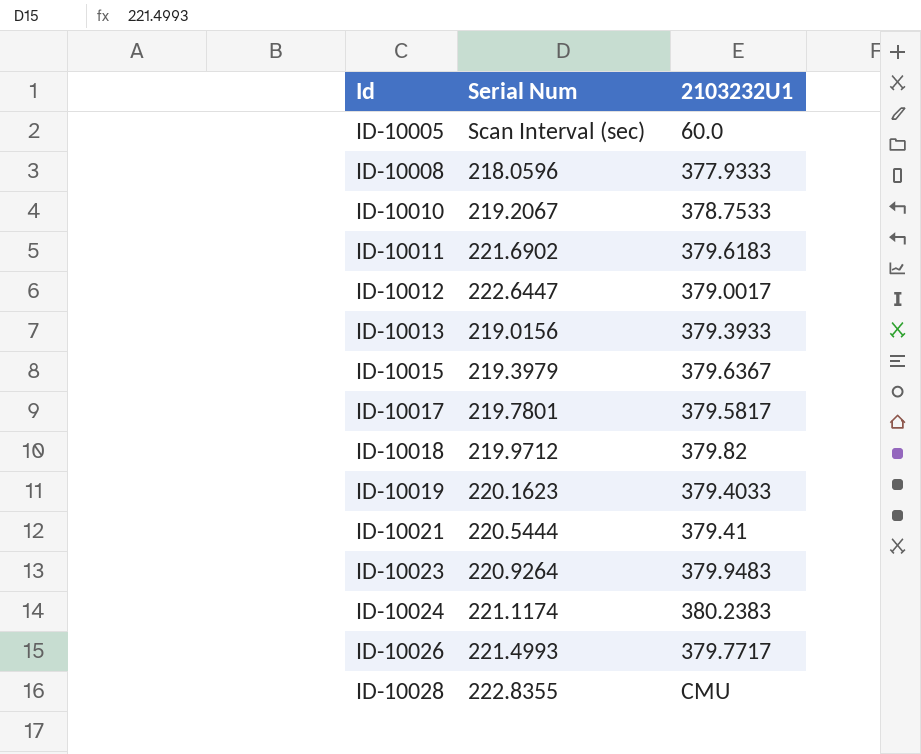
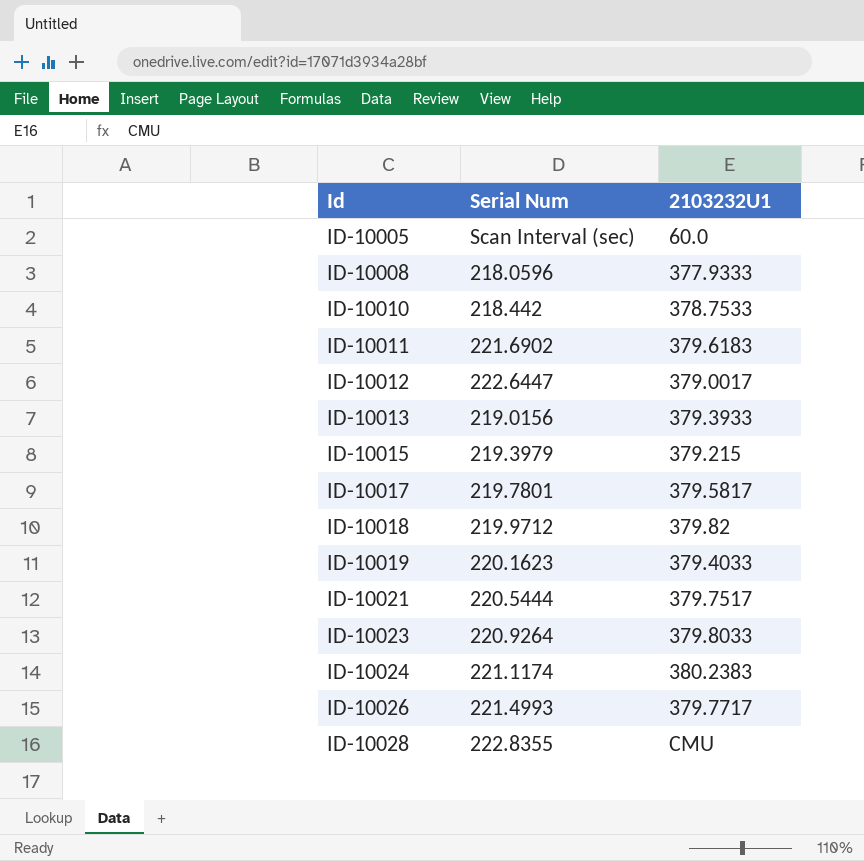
ID-10010 | Serial Num: 219.2067 -> 218.442
ID-10015 | 2103232U1: 379.6367 -> 379.215
ID-10021 | 2103232U1: 379.41 -> 379.7517
ID-10023 | 2103232U1: 379.9483 -> 379.8033

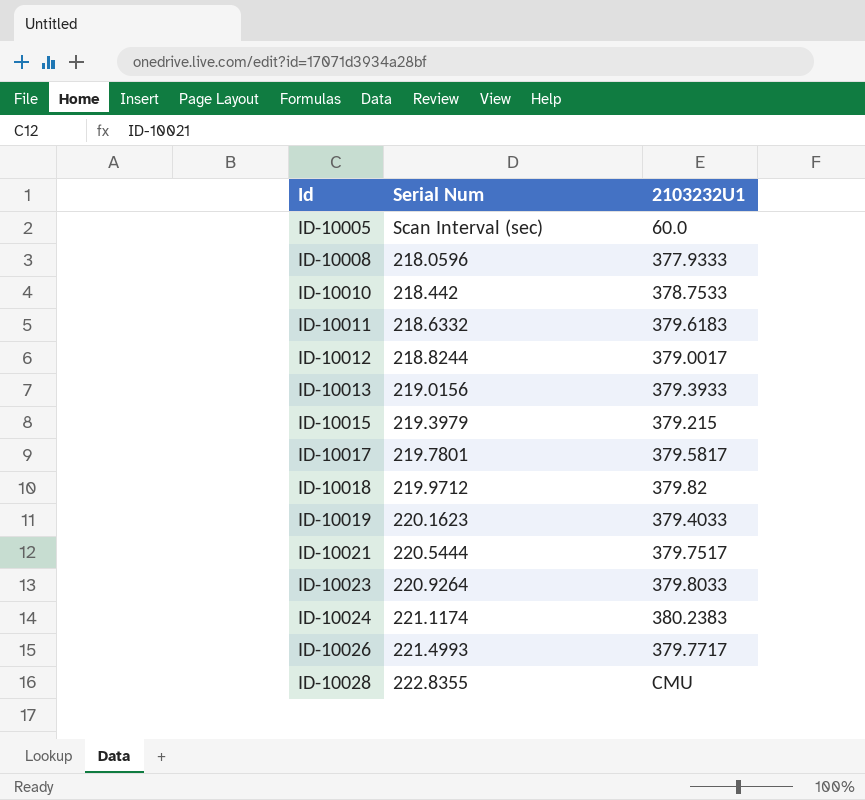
ID-10011 | Serial Num: 221.6902 -> 218.6332
ID-10012 | Serial Num: 222.6447 -> 218.8244

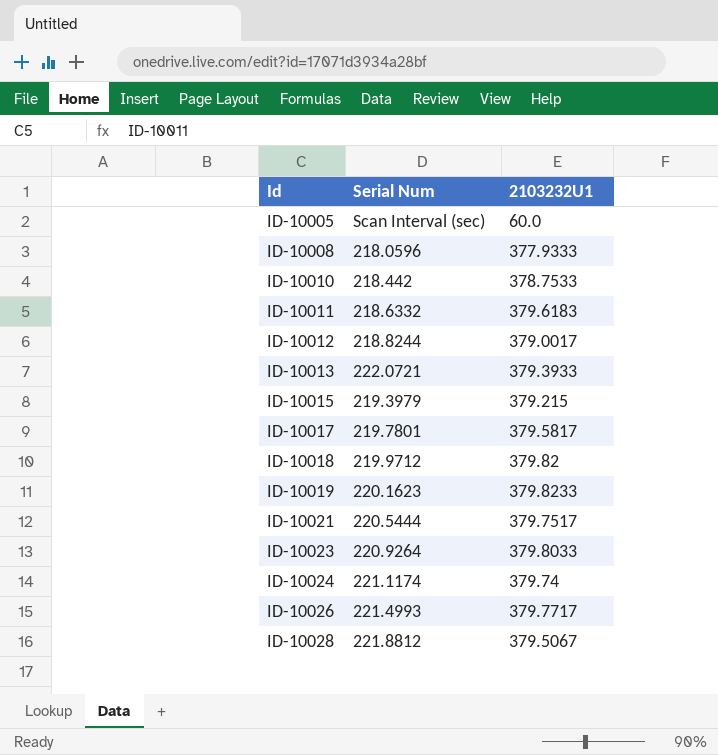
ID-10013 | Serial Num: 219.0156 -> 222.0721
ID-10019 | 2103232U1: 379.4033 -> 379.8233
ID-10024 | 2103232U1: 380.2383 -> 379.74
ID-10028 | Serial Num: 222.8355 -> 221.8812
ID-10028 | 2103232U1: CMU -> 379.5067

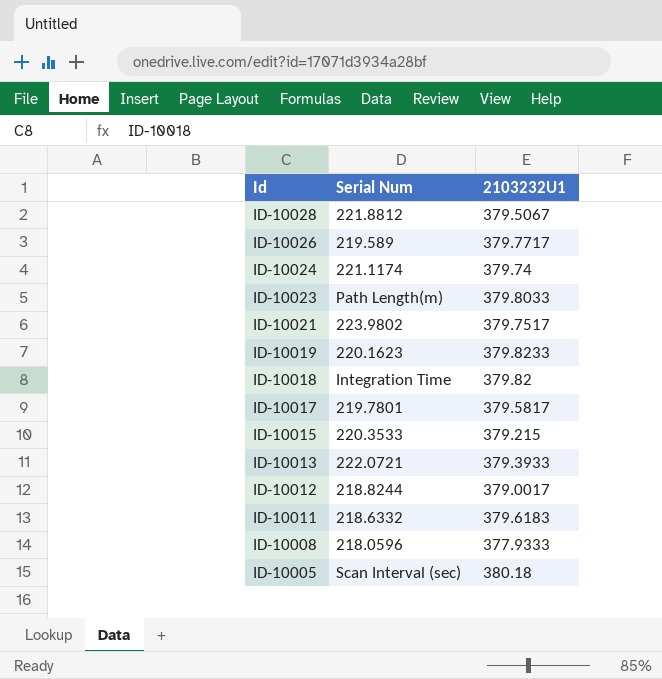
row order: Id ascending -> Id descending
row ID-10010: 218.442 | 378.7533 -> none
ID-10026 | Serial Num: 221.4993 -> 219.589
ID-10023 | Serial Num: 220.9264 -> Path Length(m)
ID-10021 | Serial Num: 220.5444 -> 223.9802
ID-10018 | Serial Num: 219.9712 -> Integration Time
ID-10015 | Serial Num: 219.3979 -> 220.3533
ID-10005 | 2103232U1: 60.0 -> 380.18

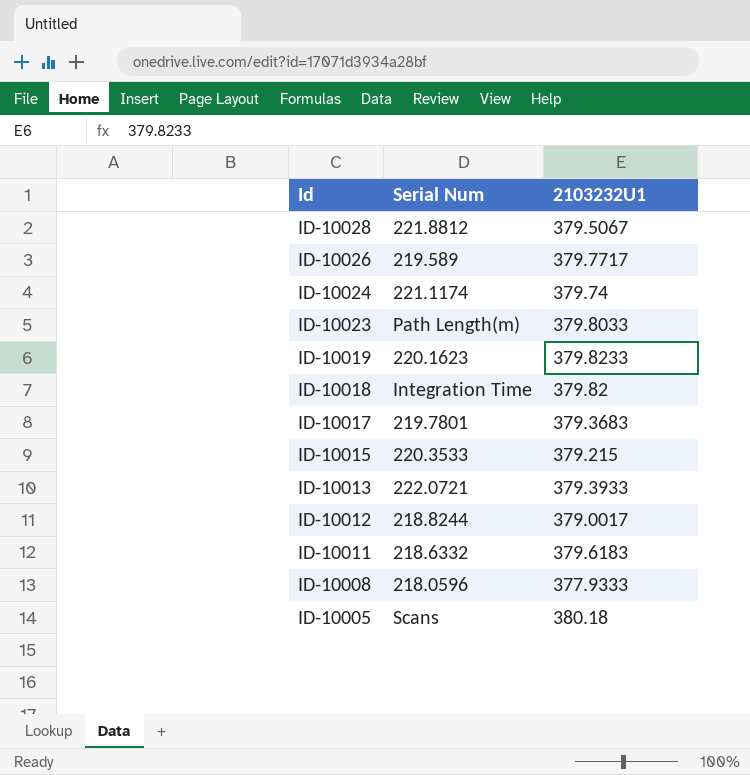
row ID-10021: 223.9802 | 379.7517 -> none
ID-10017 | 2103232U1: 379.5817 -> 379.3683
ID-10005 | Serial Num: Scan Interval (sec) -> Scans

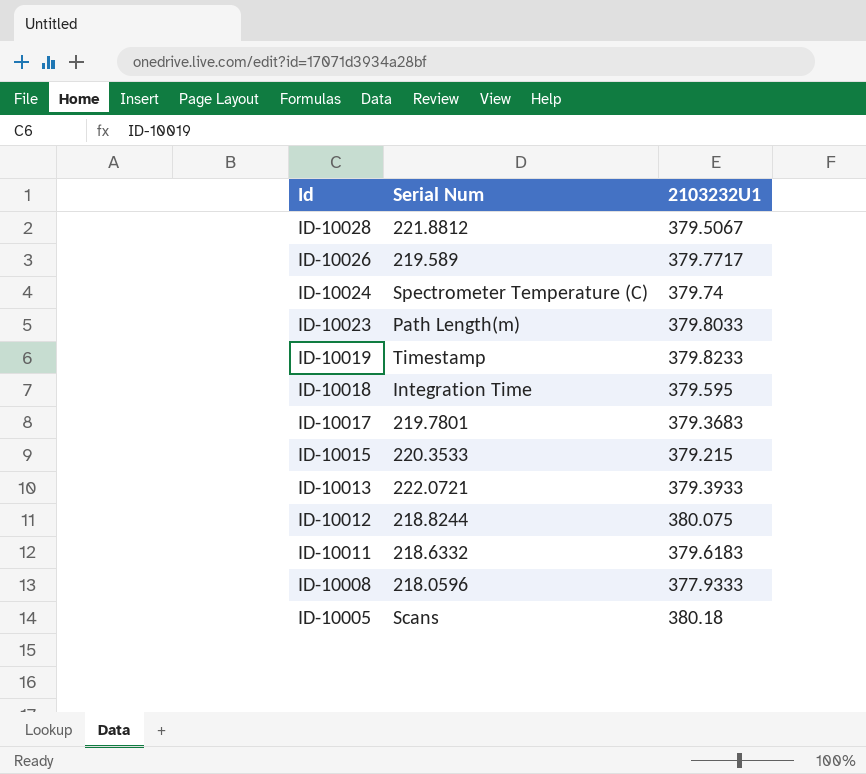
ID-10024 | Serial Num: 221.1174 -> Spectrometer Temperature (C)
ID-10019 | Serial Num: 220.1623 -> Timestamp
ID-10018 | 2103232U1: 379.82 -> 379.595
ID-10012 | 2103232U1: 379.0017 -> 380.075

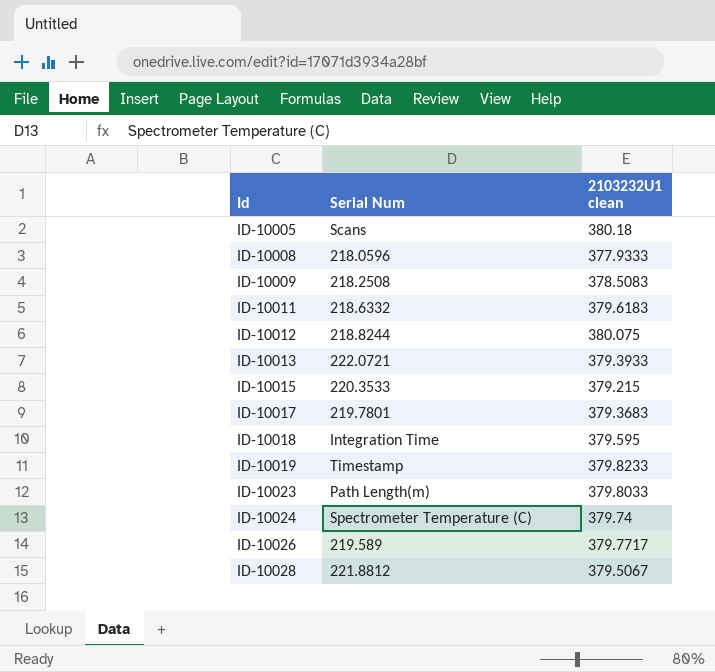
row order: Id descending -> Id ascending
column name: 2103232U1 -> 2103232U1 clean
row ID-10009: none -> 218.2508 | 378.5083

